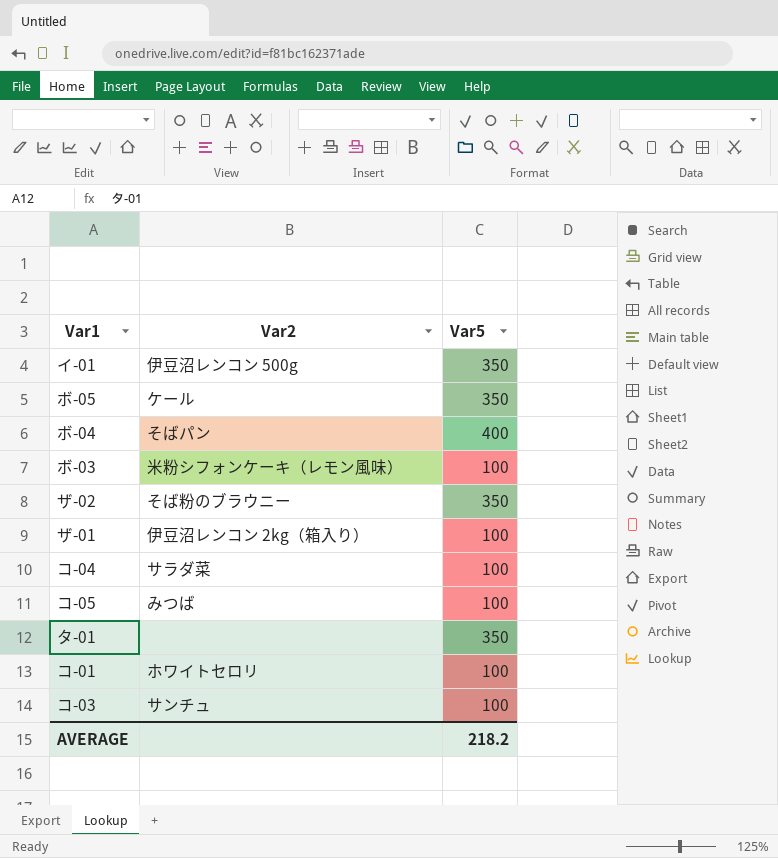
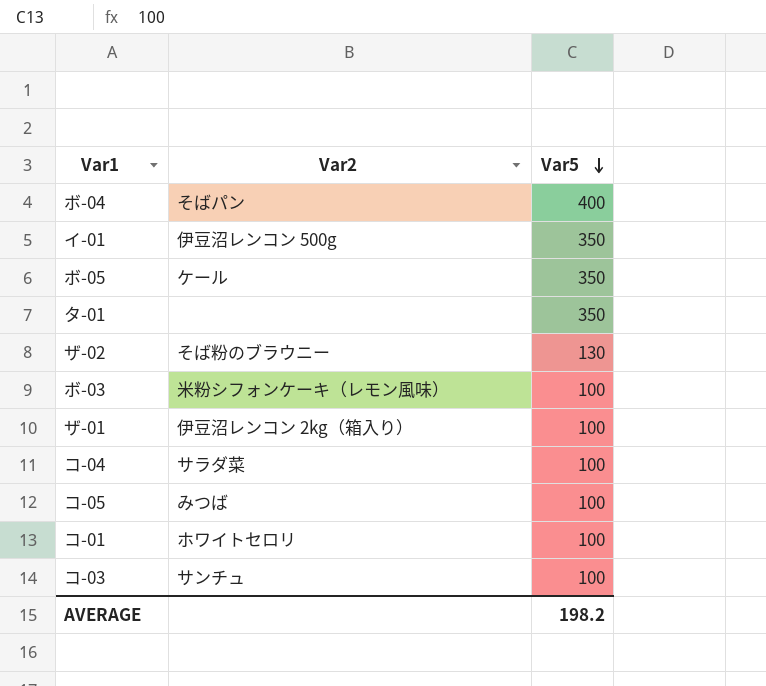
row order: none -> Var5 descending
ザ-02 | Var5: 350 -> 130
AVERAGE | Var5: 218.2 -> 198.2

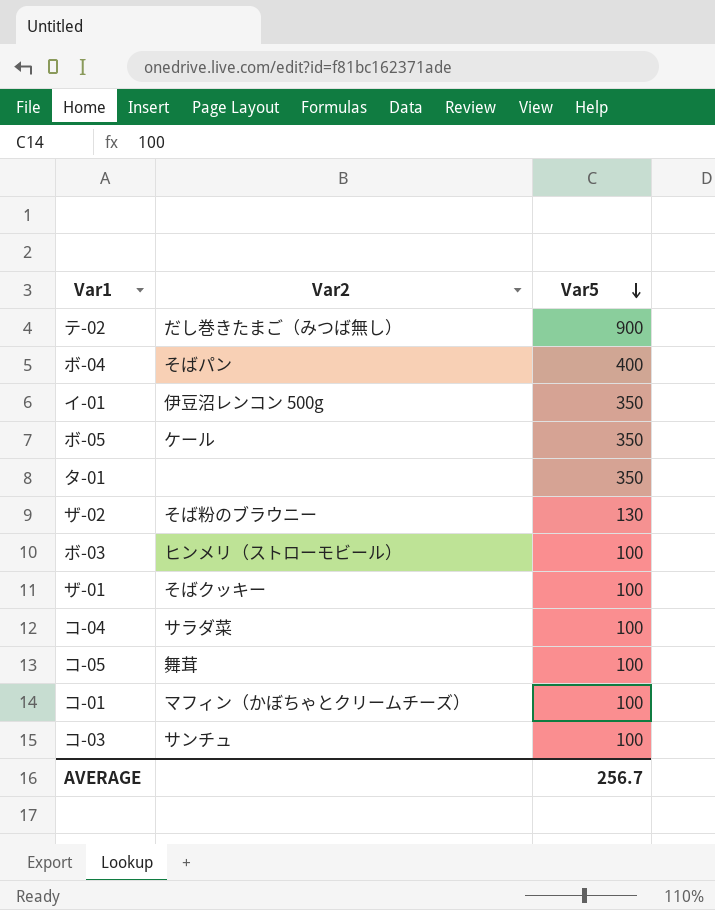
row テ-02: none -> だし巻きたまご（みつば無し） | 900
ボ-03 | Var2: 米粉シフォンケーキ（レモン風味） -> ヒンメリ（ストローモビール）
ザ-01 | Var2: 伊豆沼レンコン 2kg（箱入り） -> そばクッキー
コ-05 | Var2: みつば -> 舞茸
コ-01 | Var2: ホワイトセロリ -> マフィン（かぼちゃとクリームチーズ）
AVERAGE | Var5: 198.2 -> 256.7

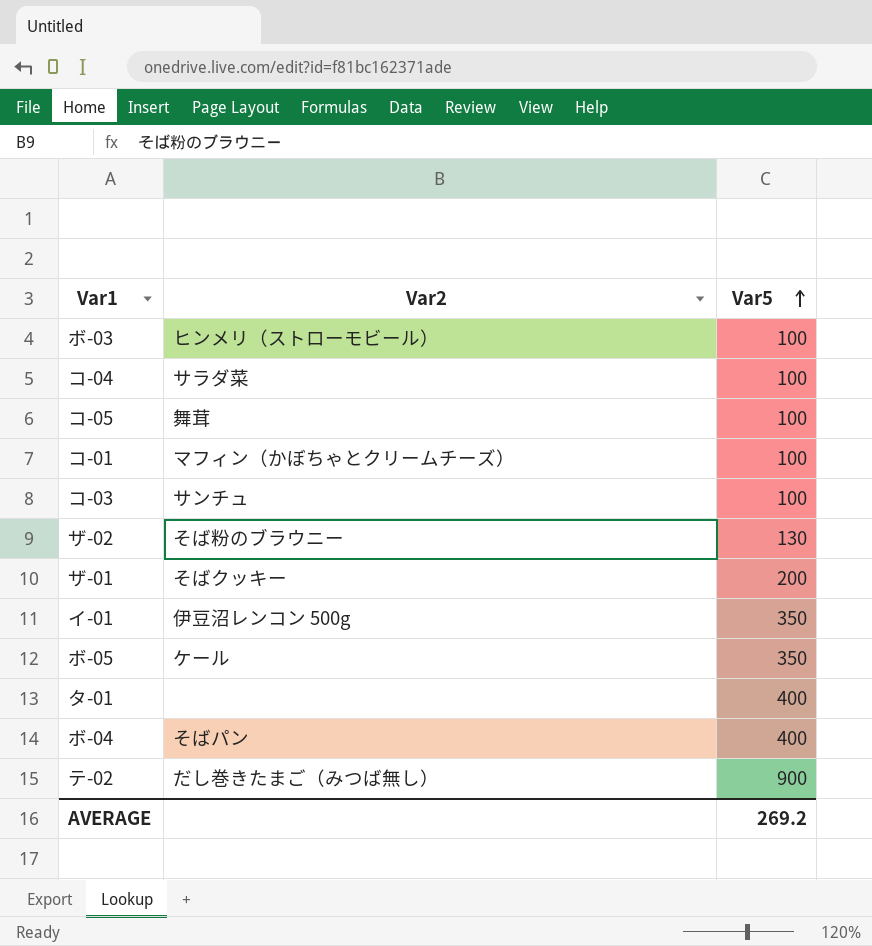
row order: Var5 descending -> Var5 ascending
ザ-01 | Var5: 100 -> 200
タ-01 | Var5: 350 -> 400
AVERAGE | Var5: 256.7 -> 269.2

